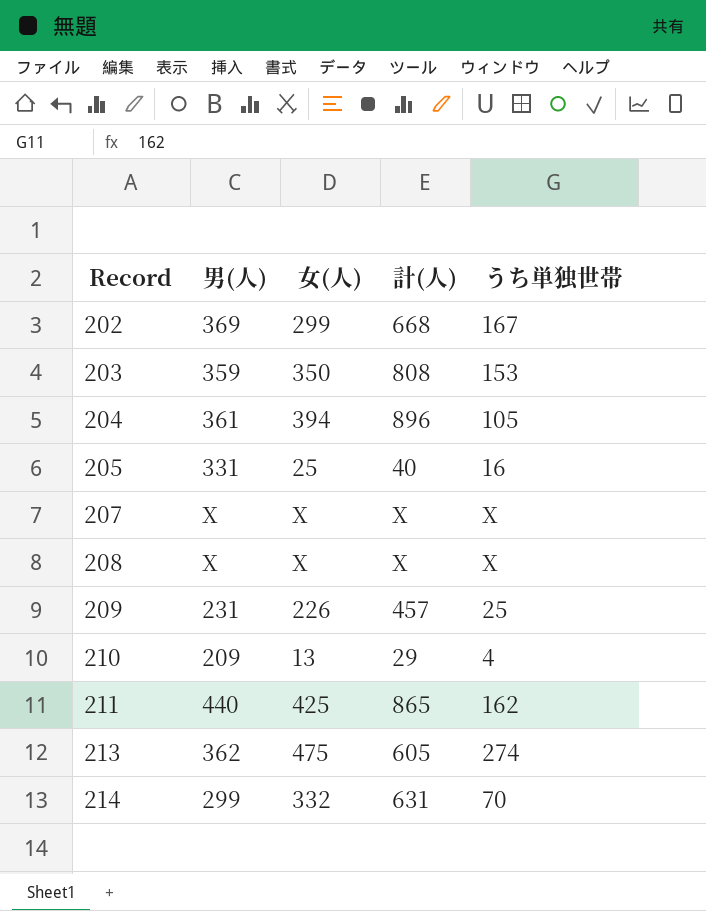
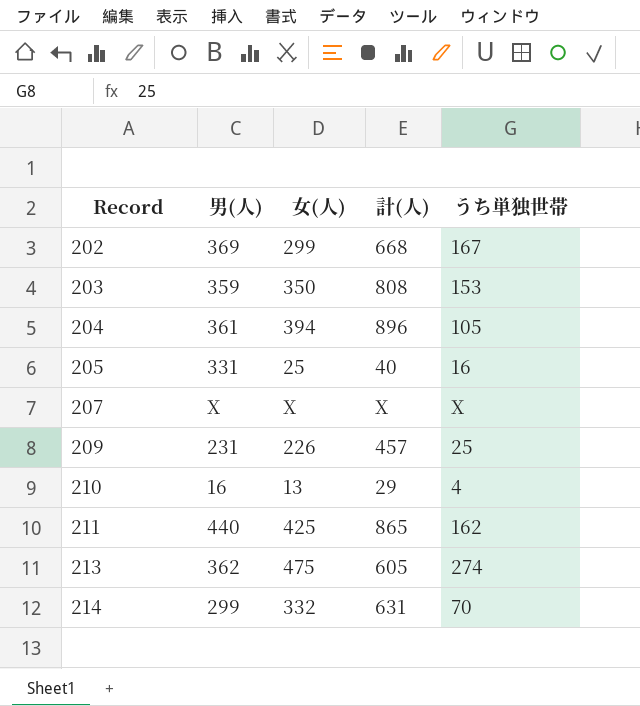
row 208: X | X | X | X -> none
210 | 男(人): 209 -> 16

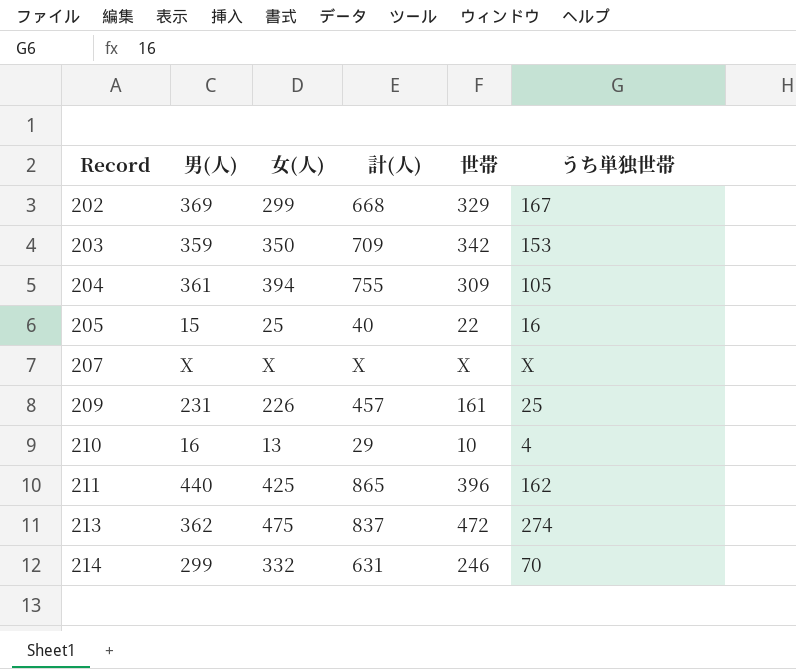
column 世帯 | position: none -> 5
203 | 計(人): 808 -> 709
204 | 計(人): 896 -> 755
205 | 男(人): 331 -> 15
213 | 計(人): 605 -> 837

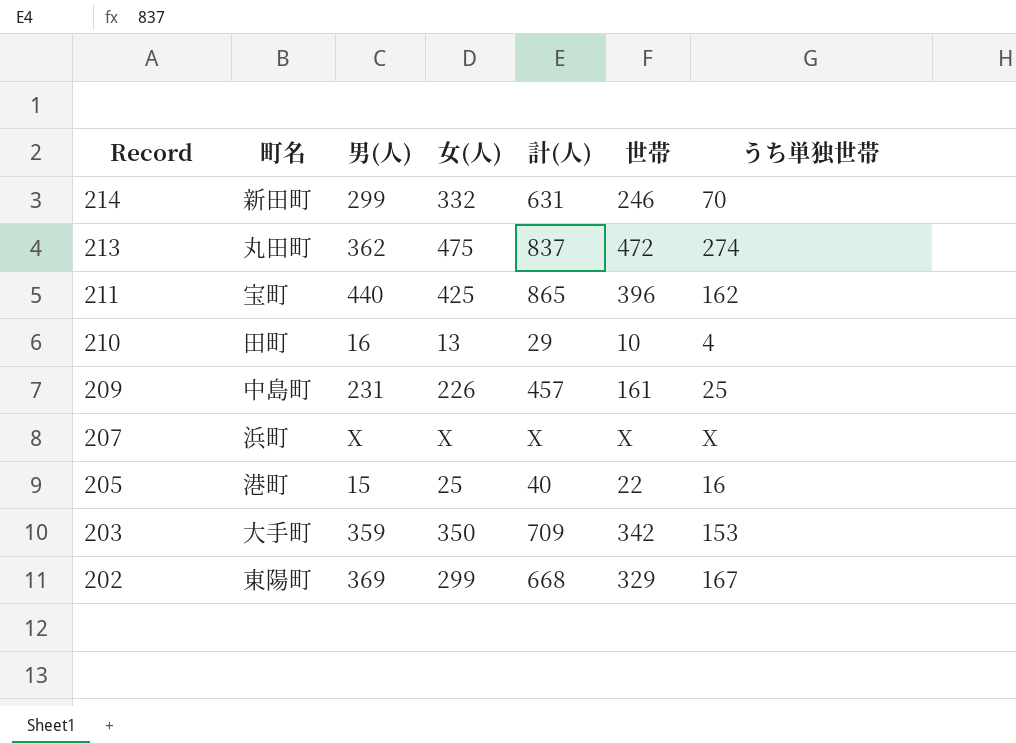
row order: Record ascending -> Record descending
column 町名 | position: none -> 2
row 204: 361 | 394 | 755 | 309 | 105 -> none

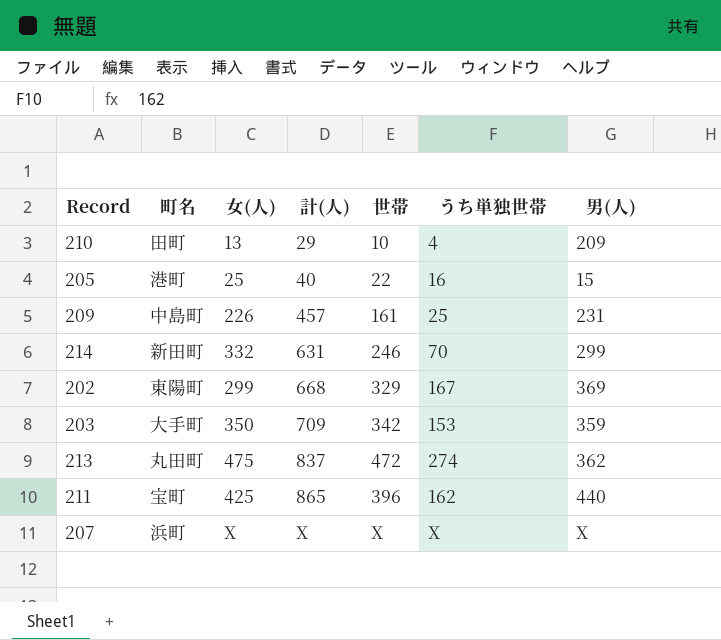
row order: Record descending -> 計(人) ascending
column 男(人) | position: 3 -> 7
210 | 男(人): 16 -> 209

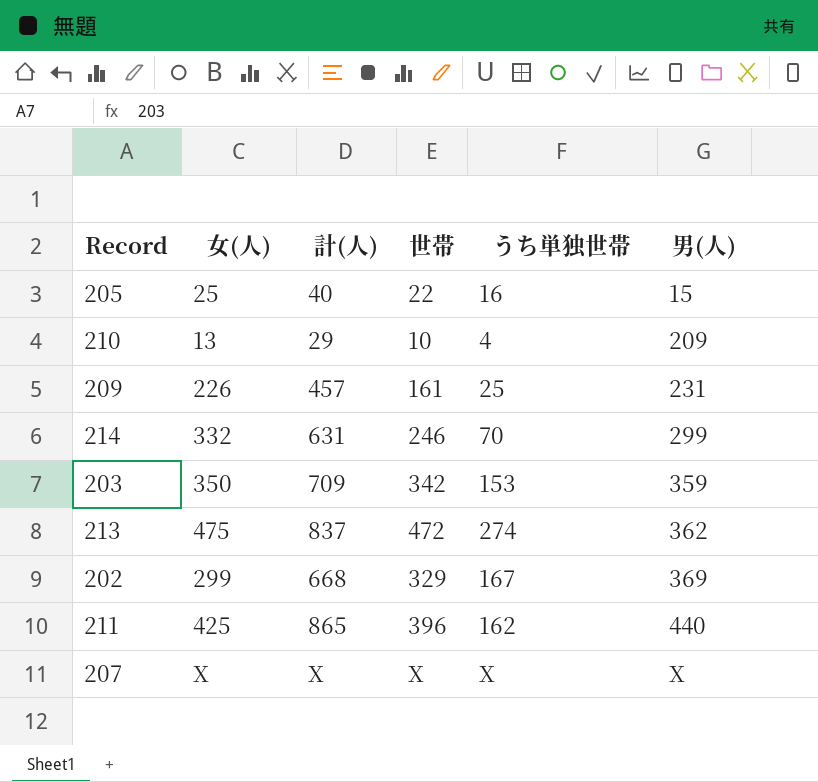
row order: 計(人) ascending -> 男(人) ascending
column 町名 | position: 2 -> none

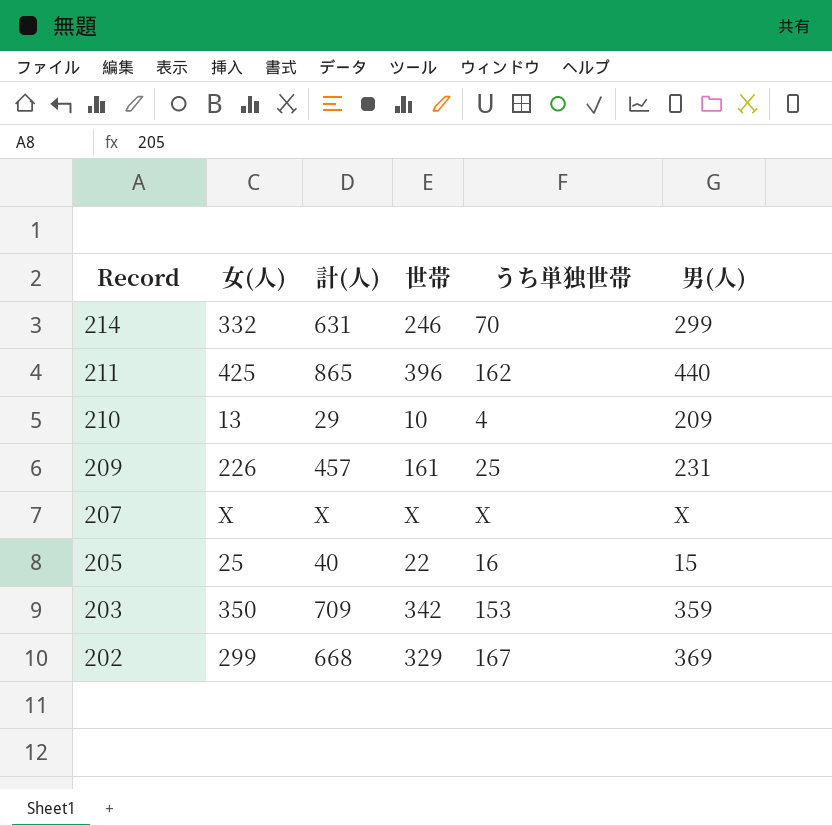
row order: 男(人) ascending -> Record descending
row 213: 475 | 837 | 472 | 274 | 362 -> none

